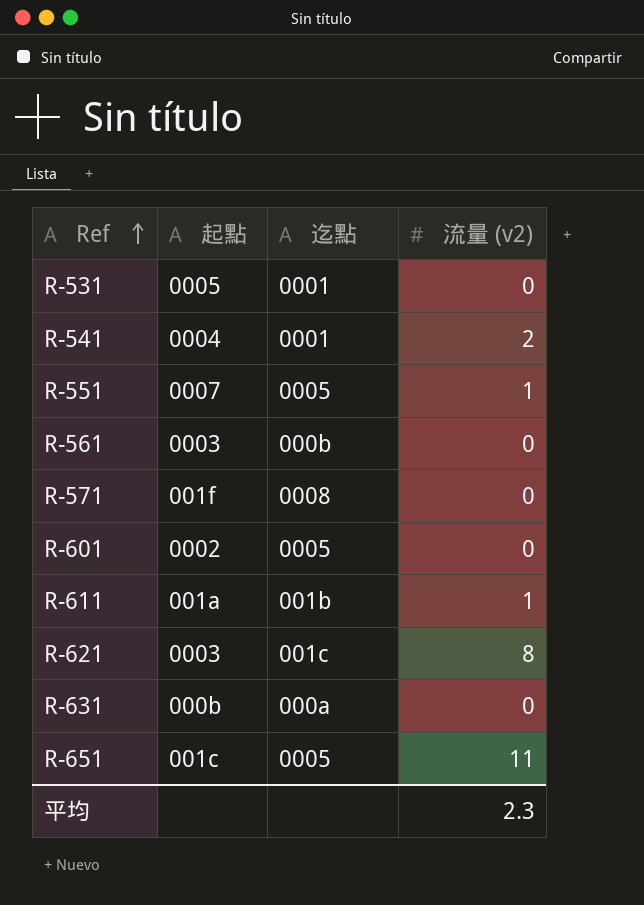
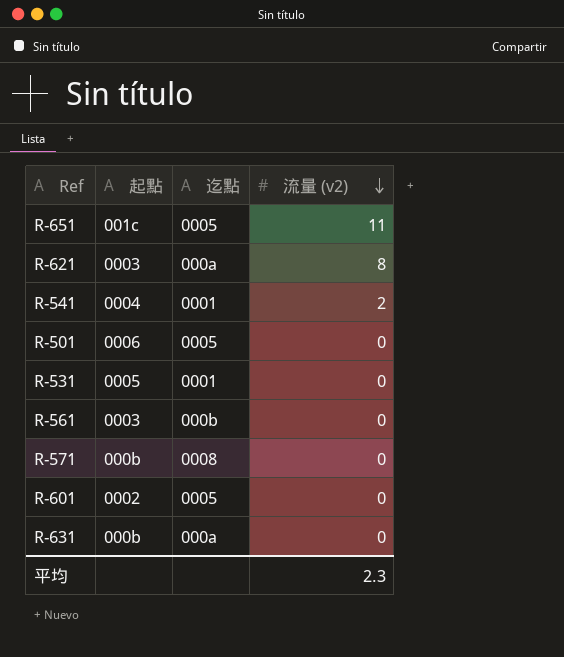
row order: Ref ascending -> 流量 (v2) descending
row R-551: 0007 | 0005 | 1 -> none
row R-611: 001a | 001b | 1 -> none
R-621 | 迄點: 001c -> 000a
row R-501: none -> 0006 | 0005 | 0
R-571 | 起點: 001f -> 000b

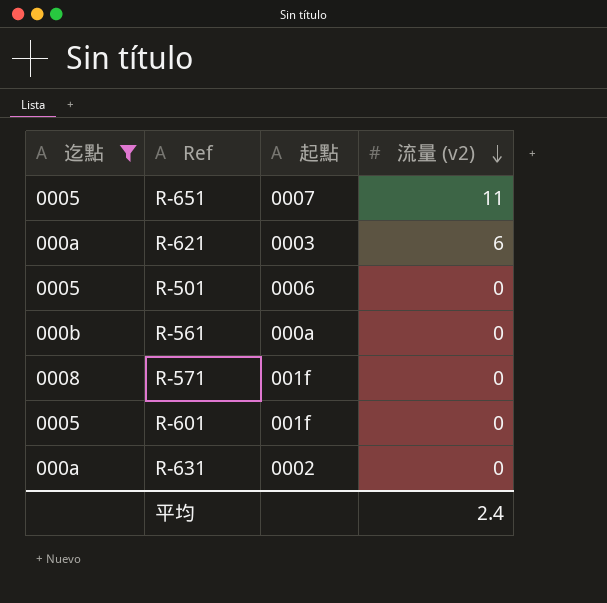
filter: none -> 迄點 != 0001
column 迄點 | position: 3 -> 1
R-651 | 起點: 001c -> 0007
R-621 | 流量 (v2): 8 -> 6
R-561 | 起點: 0003 -> 000a
R-571 | 起點: 000b -> 001f
R-601 | 起點: 0002 -> 001f
R-631 | 起點: 000b -> 0002
平均 | 流量 (v2): 2.3 -> 2.4

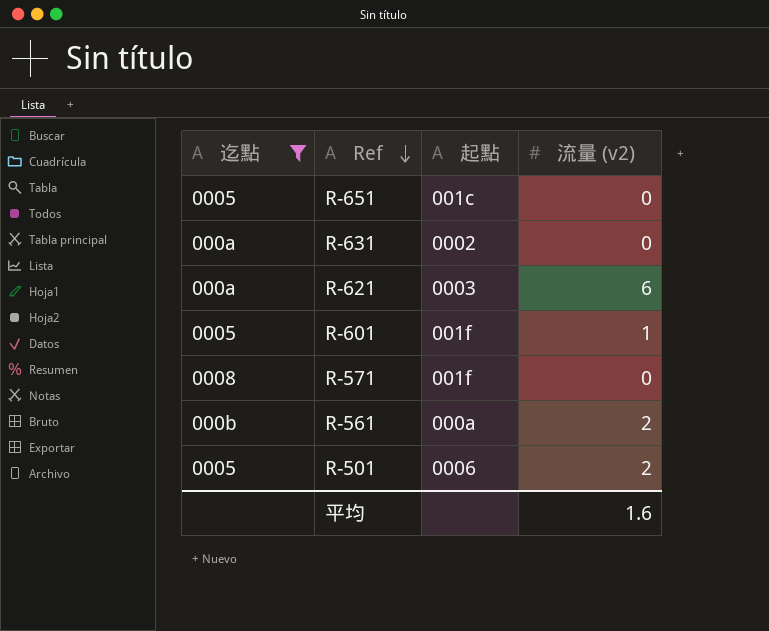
row order: 流量 (v2) descending -> Ref descending
R-651 | 起點: 0007 -> 001c
R-651 | 流量 (v2): 11 -> 0
R-601 | 流量 (v2): 0 -> 1
R-561 | 流量 (v2): 0 -> 2
R-501 | 流量 (v2): 0 -> 2
平均 | 流量 (v2): 2.4 -> 1.6

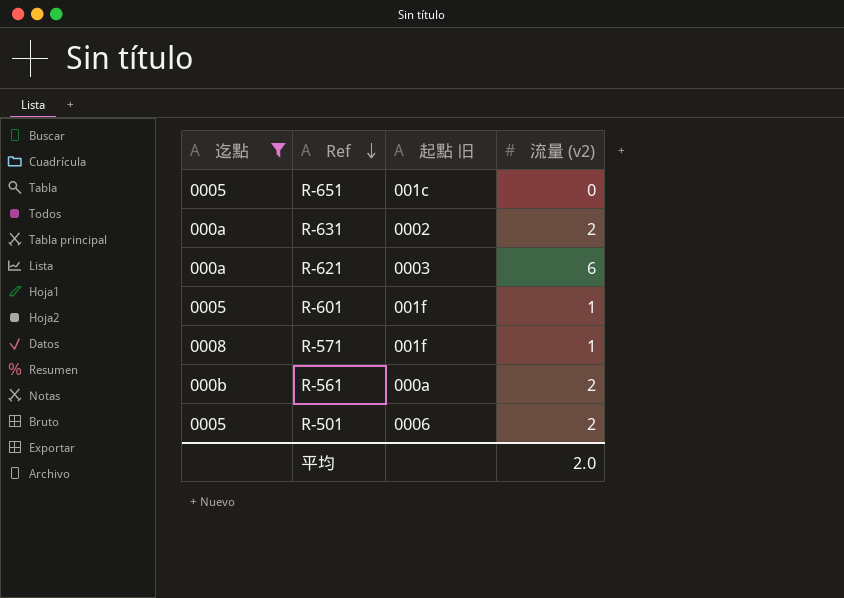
column name: 起點 -> 起點 旧
R-631 | 流量 (v2): 0 -> 2
R-571 | 流量 (v2): 0 -> 1
平均 | 流量 (v2): 1.6 -> 2.0

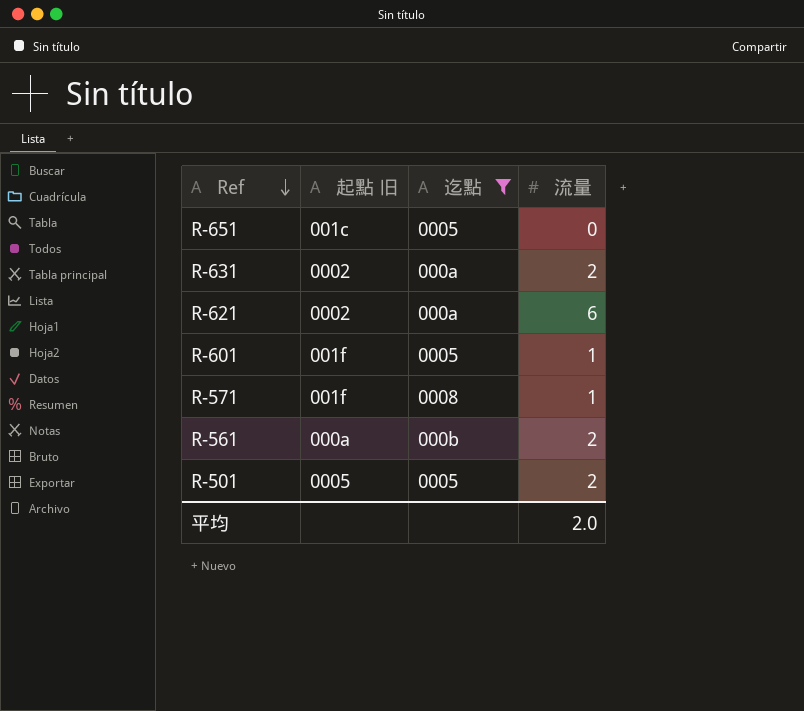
column 迄點 | position: 1 -> 3
column name: 流量 (v2) -> 流量
R-621 | 起點 旧: 0003 -> 0002
R-501 | 起點 旧: 0006 -> 0005

